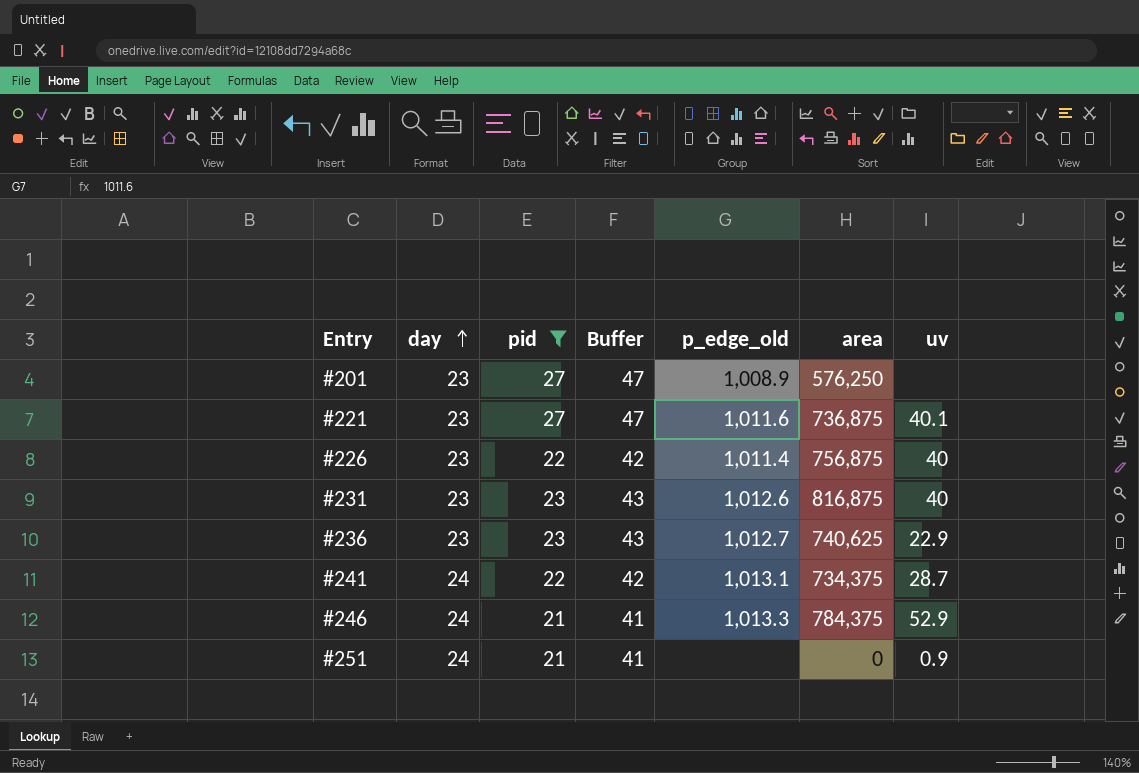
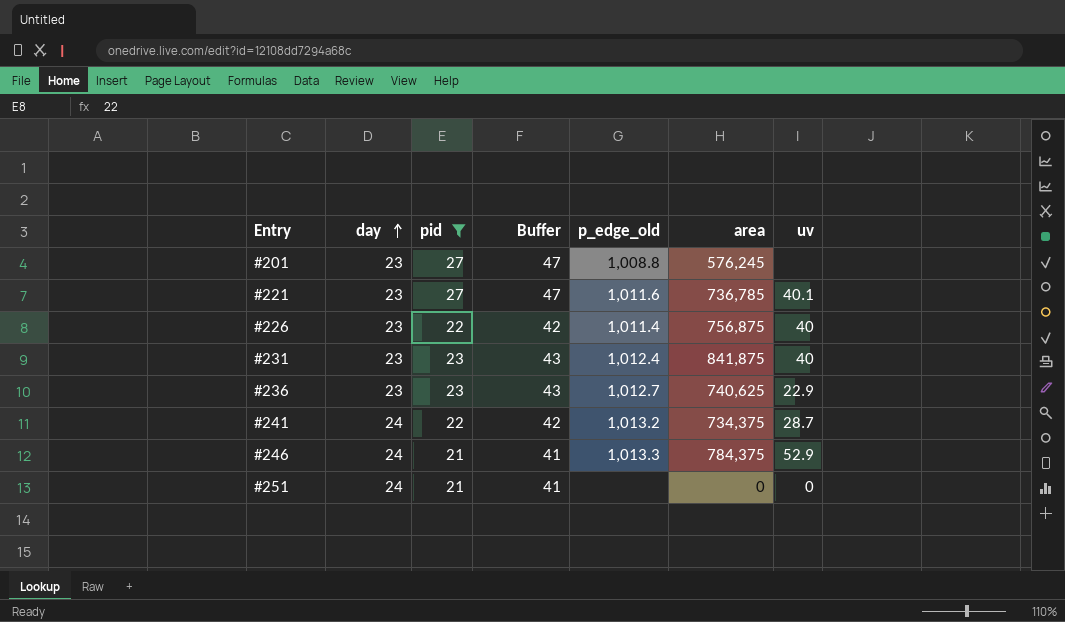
#201 | p_edge_old: 1,008.9 -> 1,008.8
#201 | area: 576,250 -> 576,245
#221 | area: 736,875 -> 736,785
#231 | p_edge_old: 1,012.6 -> 1,012.4
#231 | area: 816,875 -> 841,875
#241 | p_edge_old: 1,013.1 -> 1,013.2
#251 | uv: 0.9 -> 0

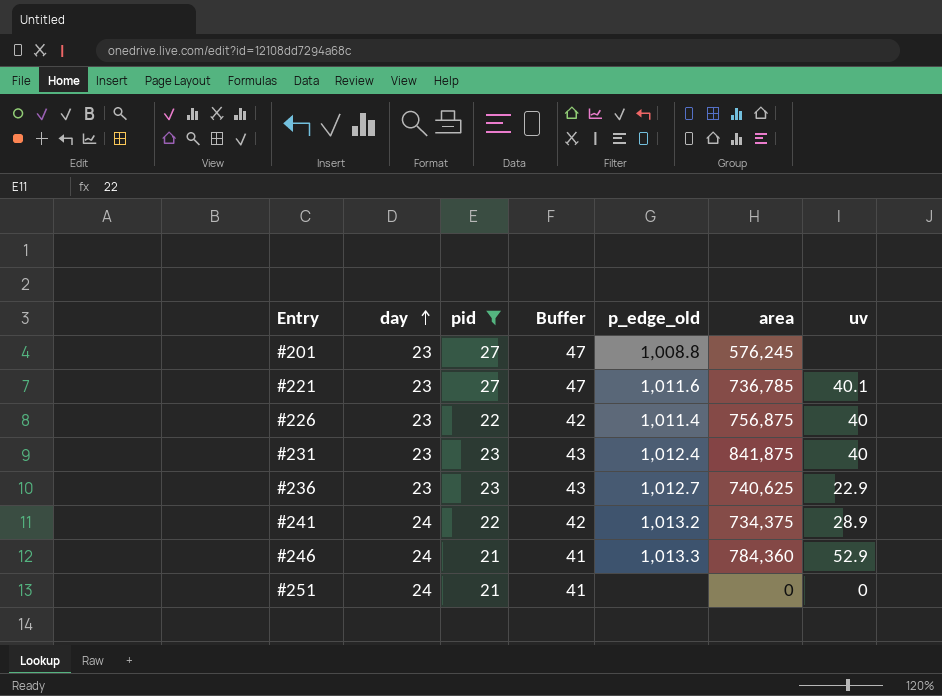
#241 | uv: 28.7 -> 28.9
#246 | area: 784,375 -> 784,360

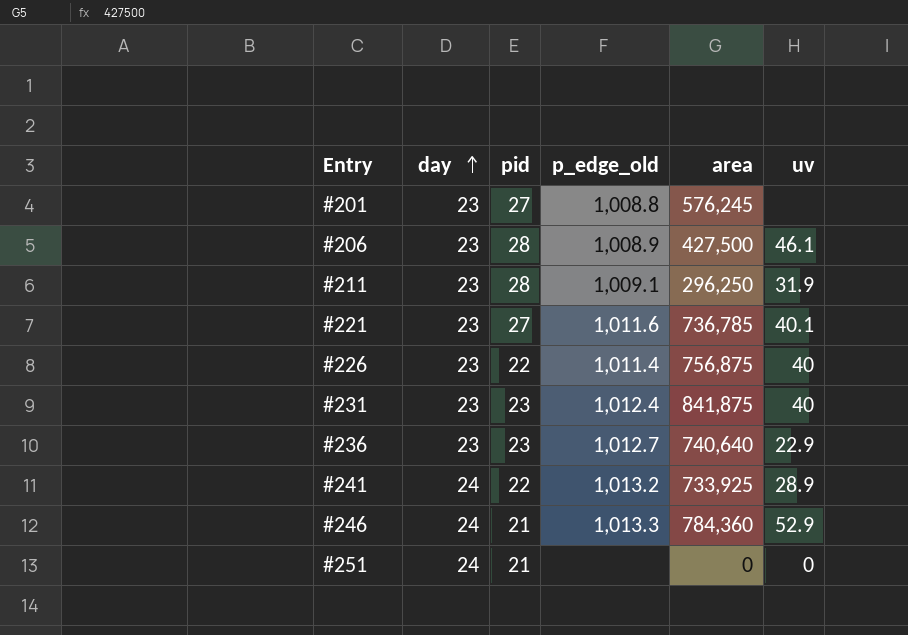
filter: pid != 28 -> none
column Buffer | formula: [pid] + 20 -> none
#236 | area: 740,625 -> 740,640
#241 | area: 734,375 -> 733,925

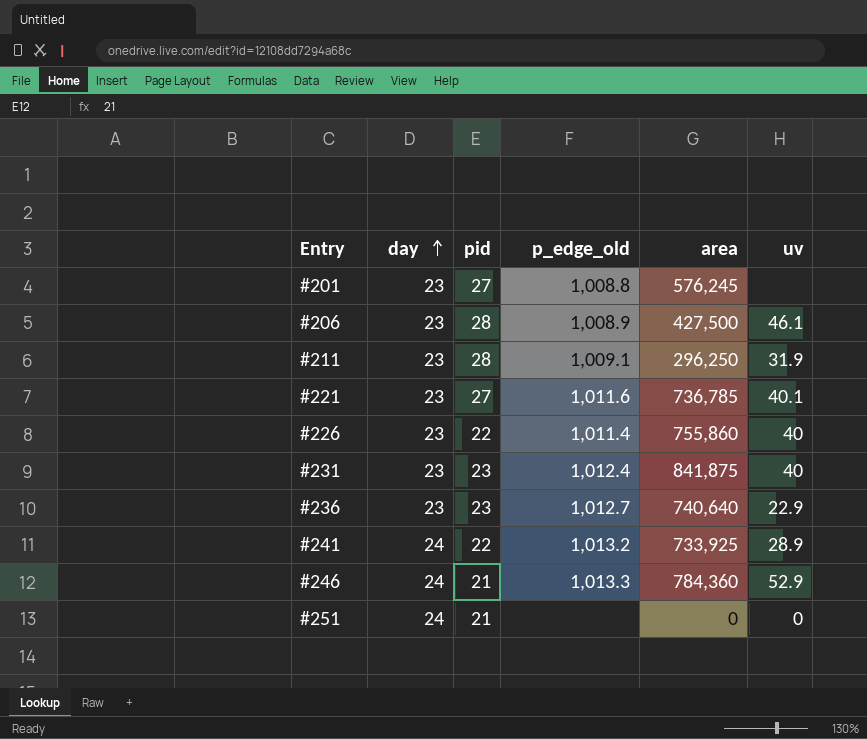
#226 | area: 756,875 -> 755,860

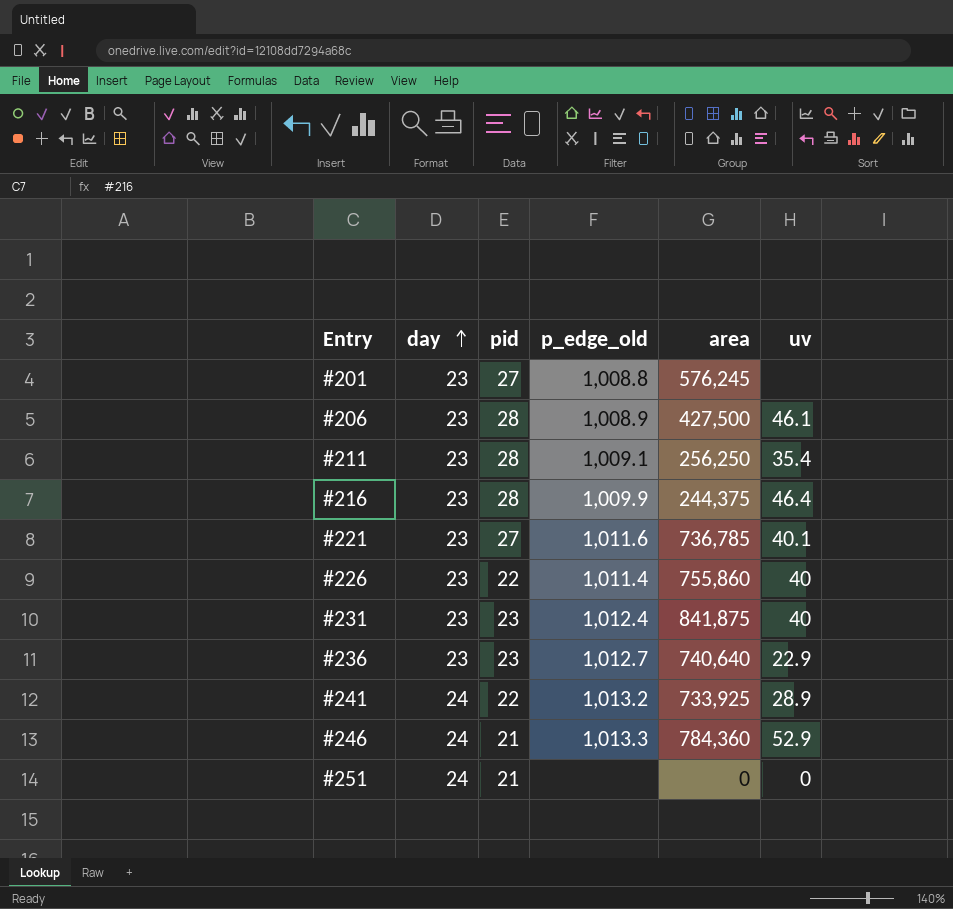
#211 | area: 296,250 -> 256,250
#211 | uv: 31.9 -> 35.4
row #216: none -> 23 | 28 | 1,009.9 | 244,375 | 46.4

